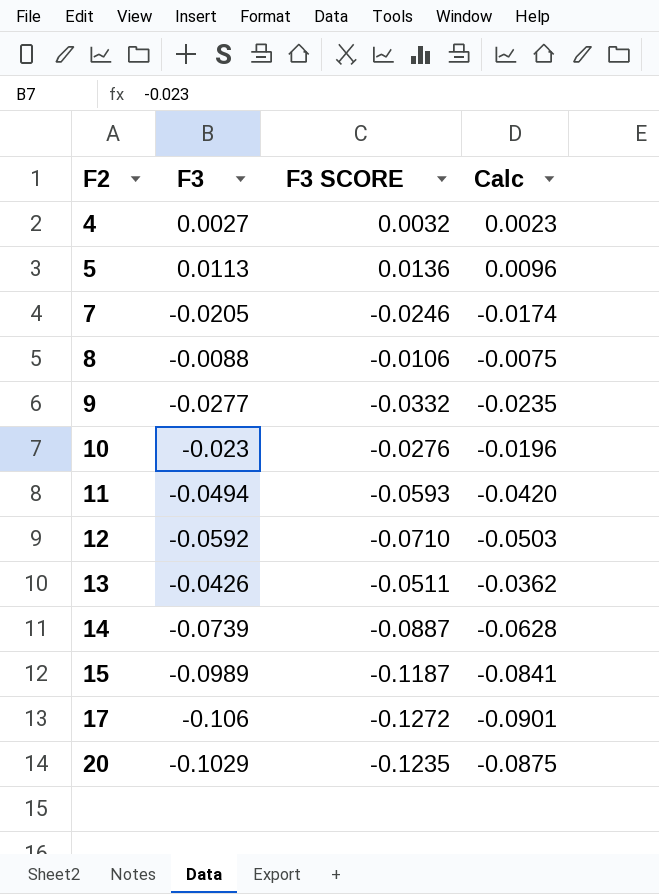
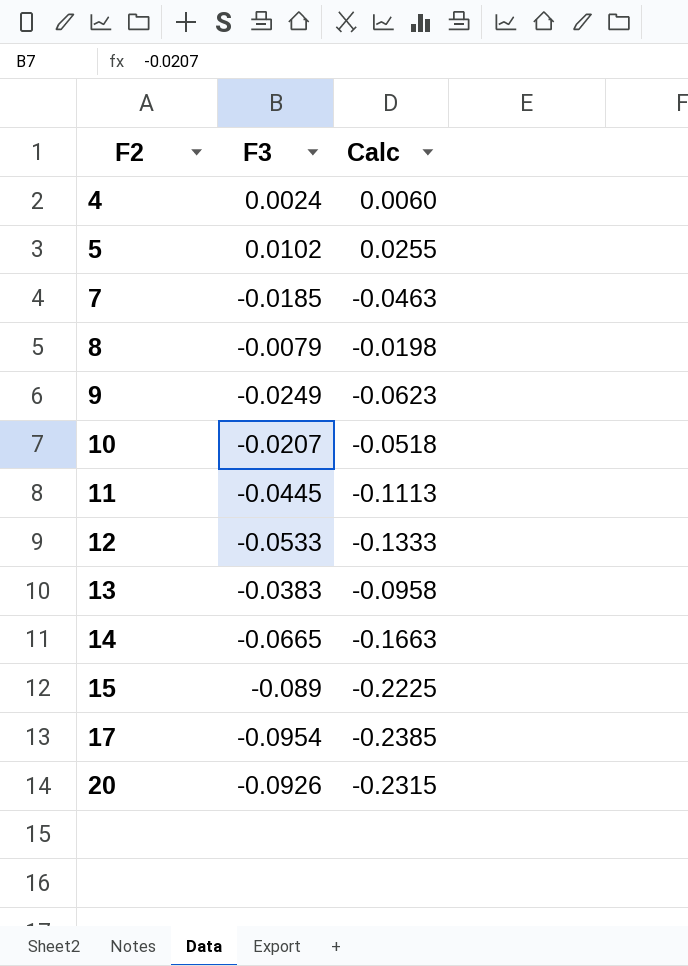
column F3 SCORE | formula: [F3] * 1.2 -> none
column Calc | formula: [F3] * 0.85 -> [F3] * 2.5
4 | F3: 0.0027 -> 0.0024
5 | F3: 0.0113 -> 0.0102
7 | F3: -0.0205 -> -0.0185
8 | F3: -0.0088 -> -0.0079
9 | F3: -0.0277 -> -0.0249
10 | F3: -0.023 -> -0.0207
11 | F3: -0.0494 -> -0.0445
12 | F3: -0.0592 -> -0.0533
13 | F3: -0.0426 -> -0.0383
14 | F3: -0.0739 -> -0.0665
15 | F3: -0.0989 -> -0.089
17 | F3: -0.106 -> -0.0954
20 | F3: -0.1029 -> -0.0926

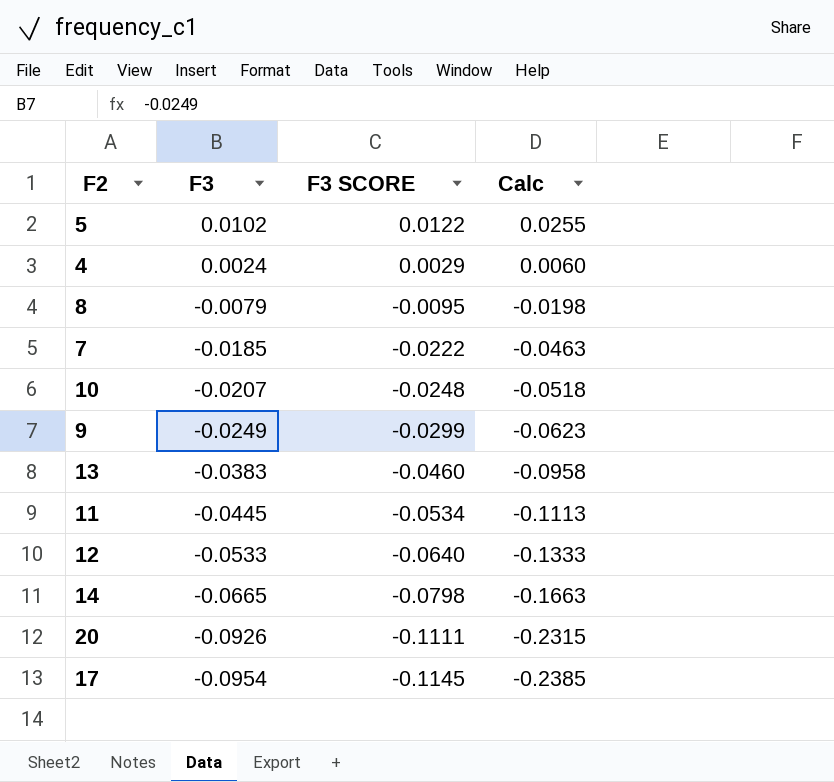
row order: F2 ascending -> F3 descending
column F3 SCORE | formula: none -> [F3] * 1.2
row 15: -0.089 | -0.2225 -> none

